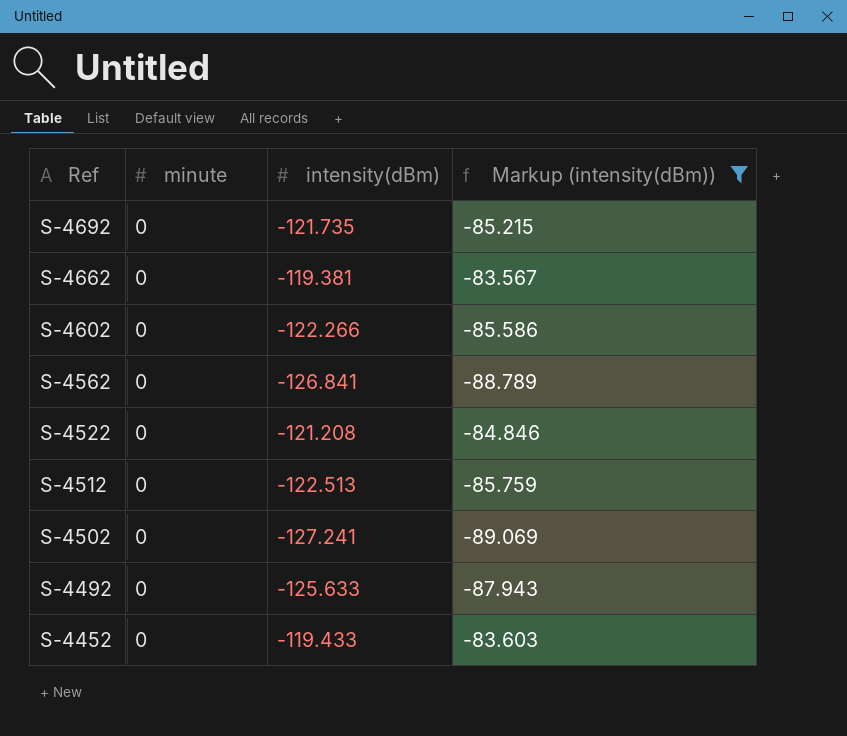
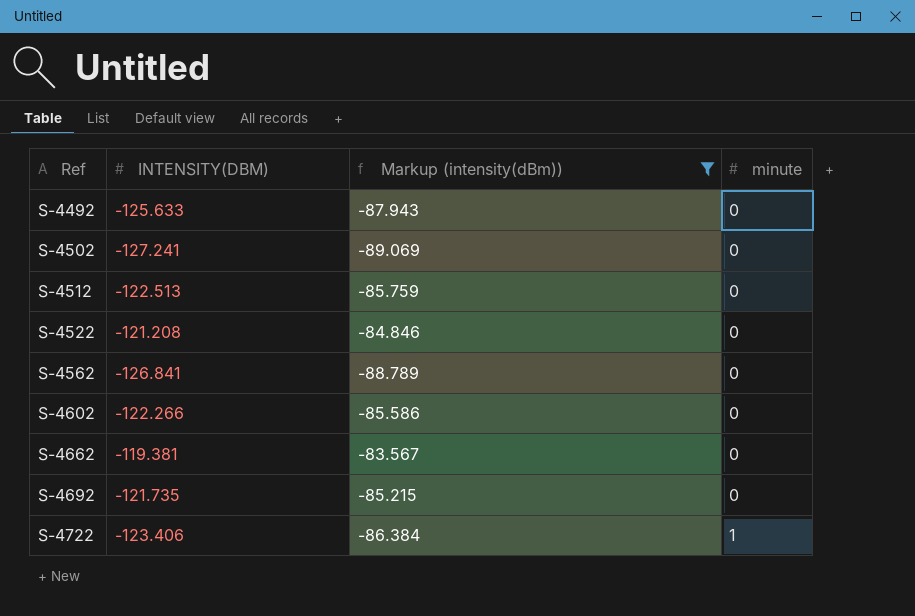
row order: Ref descending -> Ref ascending
column name: intensity(dBm) -> INTENSITY(DBM)
column minute | position: 2 -> 4
row S-4452: 0 | -119.433 | -83.603 -> none
row S-4722: none -> -123.406 | -86.384 | 1

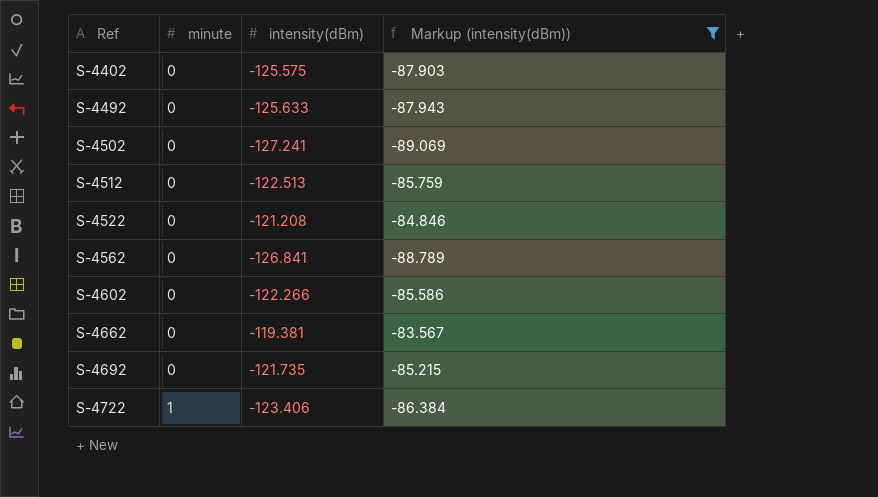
column minute | position: 4 -> 2
column name: INTENSITY(DBM) -> intensity(dBm)
row S-4402: none -> 0 | -125.575 | -87.903

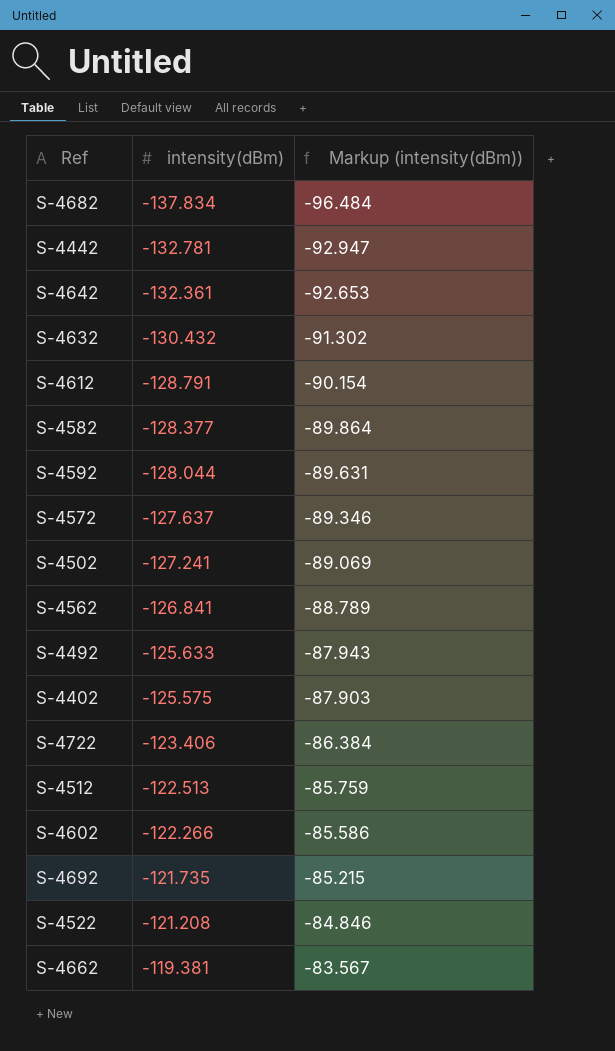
filter: Markup (intensity(dBm)) >= -89.069 -> none
row order: Ref ascending -> intensity(dBm) ascending
column minute | position: 2 -> none

